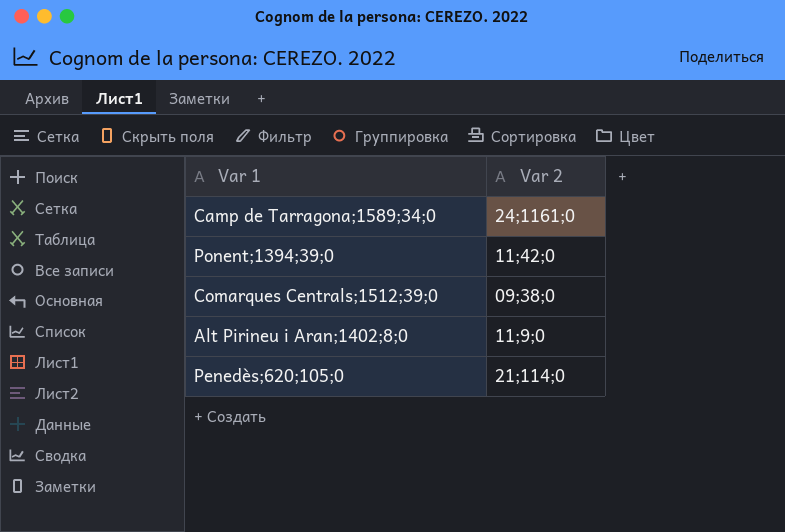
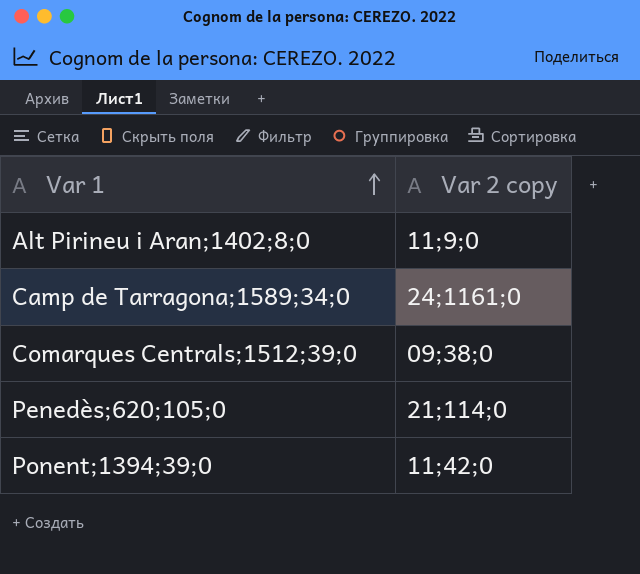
row order: none -> Var 1 ascending
column name: Var 2 -> Var 2 copy

